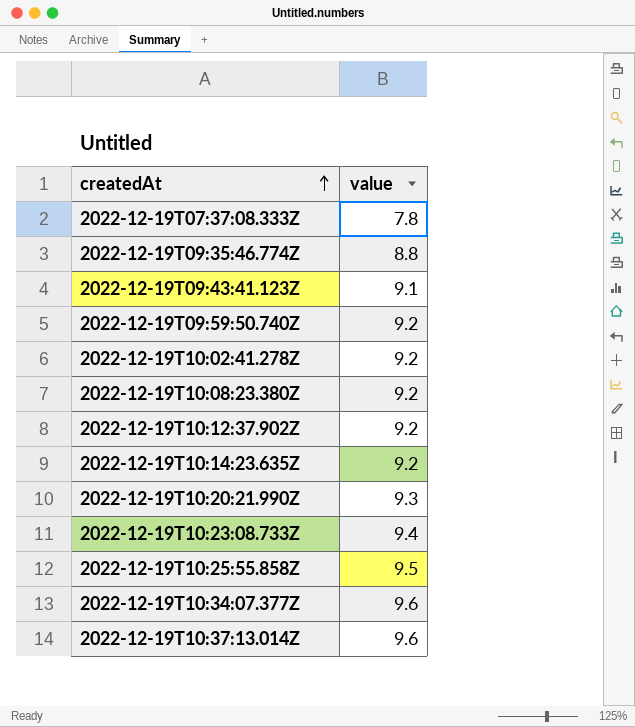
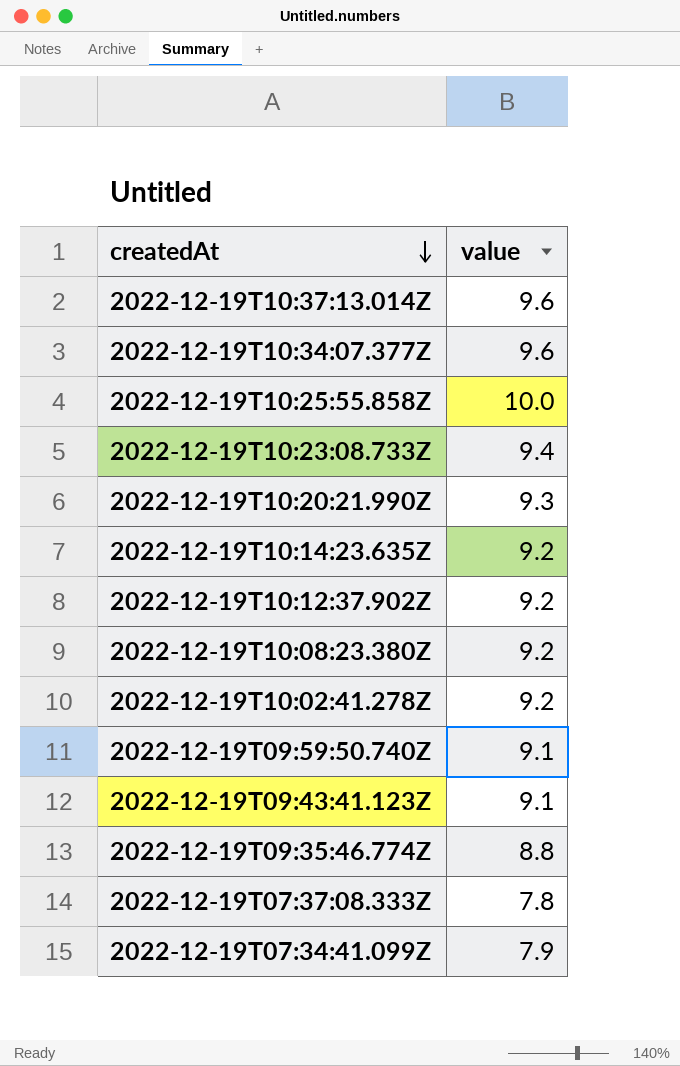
row order: createdAt ascending -> createdAt descending
2022-12-19T10:25:55.858Z | value: 9.5 -> 10.0
2022-12-19T09:59:50.740Z | value: 9.2 -> 9.1
row 2022-12-19T07:34:41.099Z: none -> 7.9

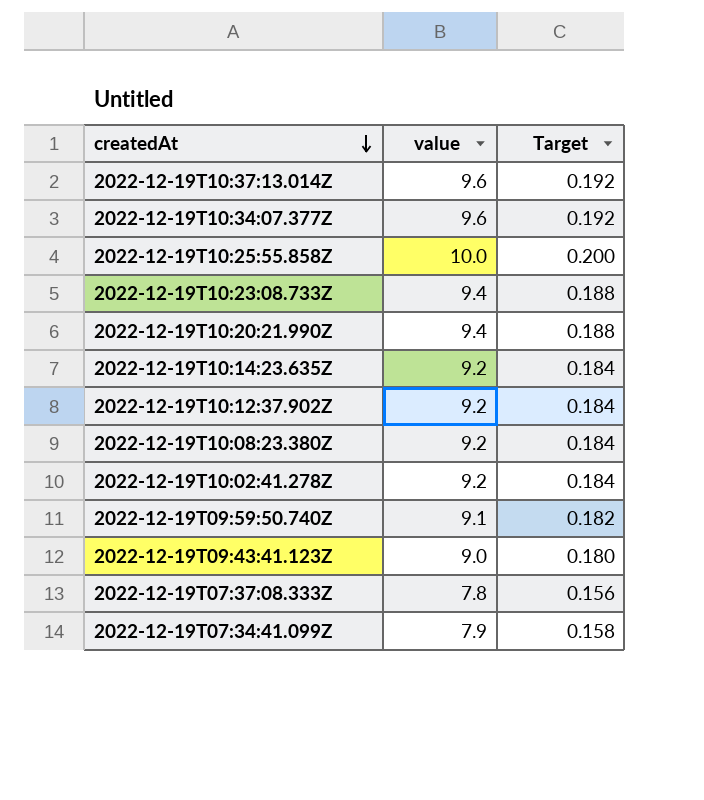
column Target | formula: none -> [value] * 0.02
row 2022-12-19T09:35:46.774Z: 8.8 -> none
2022-12-19T10:20:21.990Z | value: 9.3 -> 9.4
2022-12-19T09:43:41.123Z | value: 9.1 -> 9.0

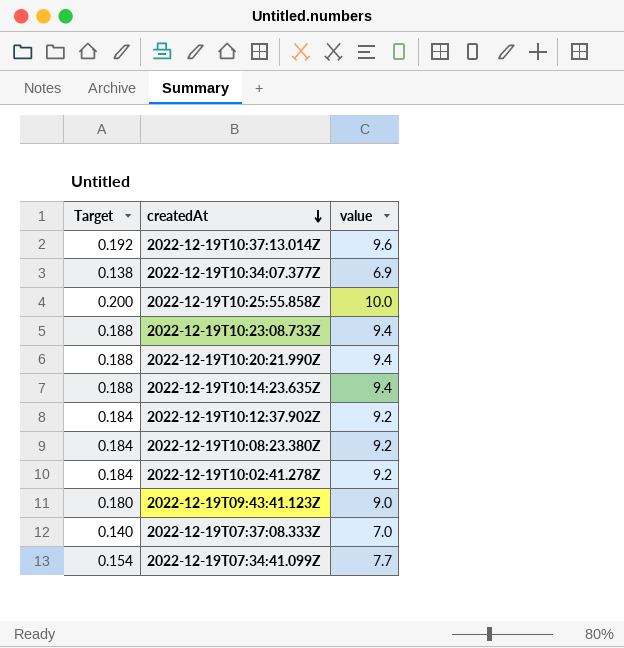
column Target | position: 3 -> 1
row 2022-12-19T09:59:50.740Z: 9.1 | 0.182 -> none
2022-12-19T10:34:07.377Z | Target: 0.192 -> 0.138
2022-12-19T10:34:07.377Z | value: 9.6 -> 6.9
2022-12-19T10:14:23.635Z | Target: 0.184 -> 0.188
2022-12-19T10:14:23.635Z | value: 9.2 -> 9.4
2022-12-19T07:37:08.333Z | Target: 0.156 -> 0.140
2022-12-19T07:37:08.333Z | value: 7.8 -> 7.0
2022-12-19T07:34:41.099Z | Target: 0.158 -> 0.154
2022-12-19T07:34:41.099Z | value: 7.9 -> 7.7

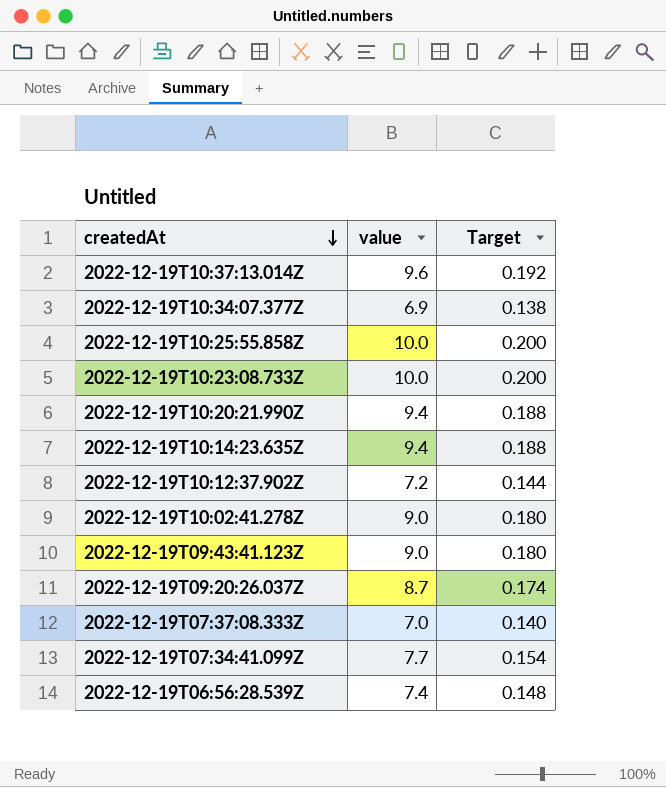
column Target | position: 1 -> 3
row 2022-12-19T10:08:23.380Z: 0.184 | 9.2 -> none
2022-12-19T10:23:08.733Z | value: 9.4 -> 10.0
2022-12-19T10:23:08.733Z | Target: 0.188 -> 0.200
2022-12-19T10:12:37.902Z | value: 9.2 -> 7.2
2022-12-19T10:12:37.902Z | Target: 0.184 -> 0.144
2022-12-19T10:02:41.278Z | value: 9.2 -> 9.0
2022-12-19T10:02:41.278Z | Target: 0.184 -> 0.180
row 2022-12-19T09:20:26.037Z: none -> 8.7 | 0.174
row 2022-12-19T06:56:28.539Z: none -> 7.4 | 0.148

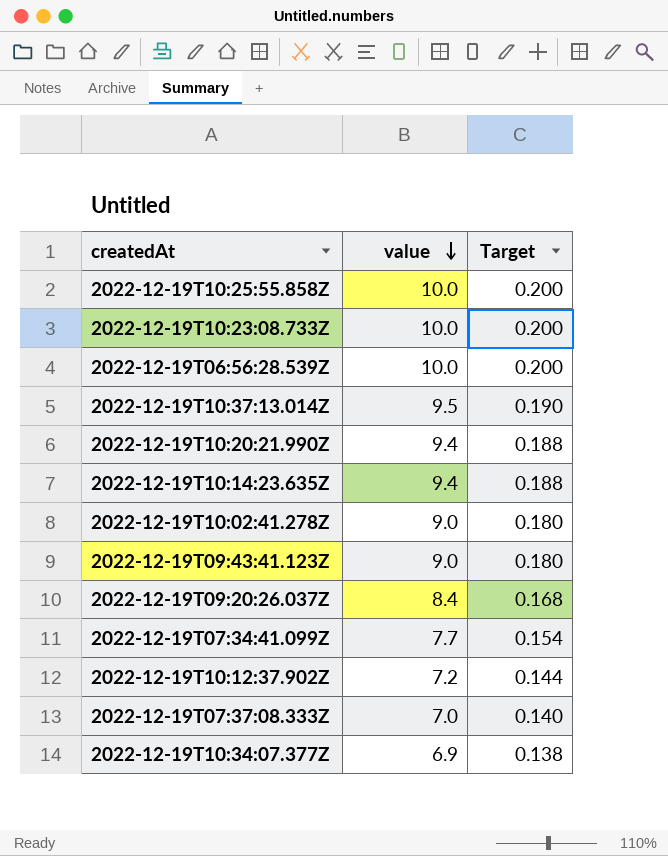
row order: createdAt descending -> value descending
2022-12-19T06:56:28.539Z | value: 7.4 -> 10.0
2022-12-19T06:56:28.539Z | Target: 0.148 -> 0.200
2022-12-19T10:37:13.014Z | value: 9.6 -> 9.5
2022-12-19T10:37:13.014Z | Target: 0.192 -> 0.190
2022-12-19T09:20:26.037Z | value: 8.7 -> 8.4
2022-12-19T09:20:26.037Z | Target: 0.174 -> 0.168

